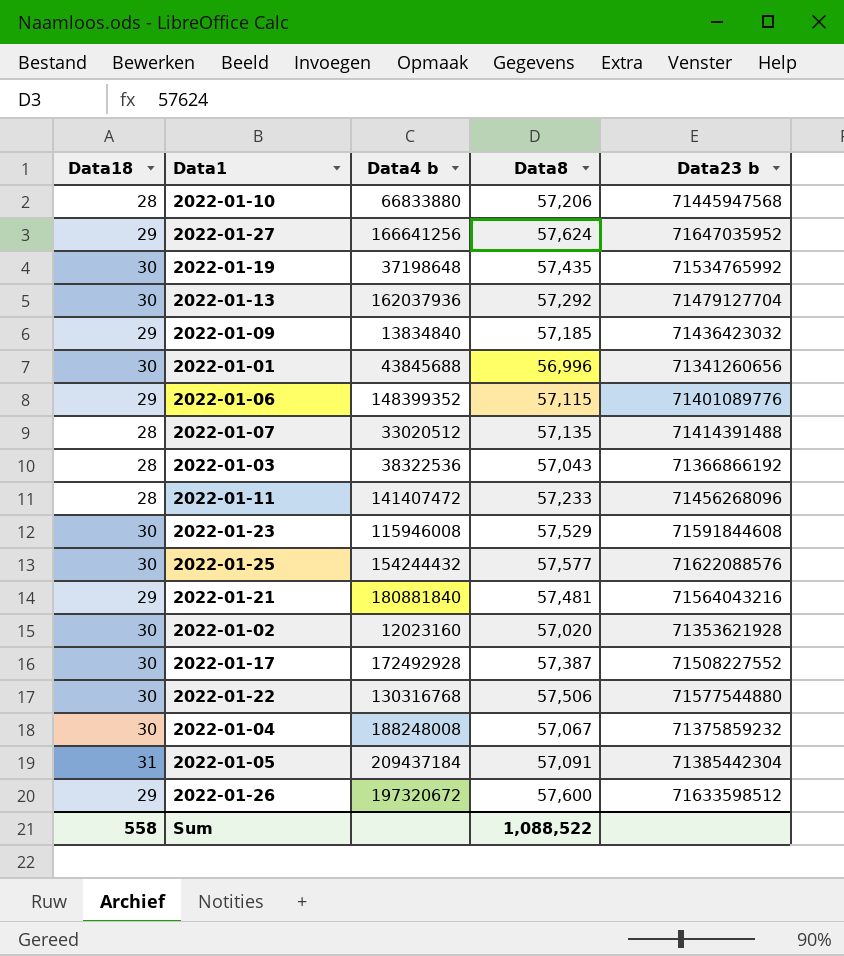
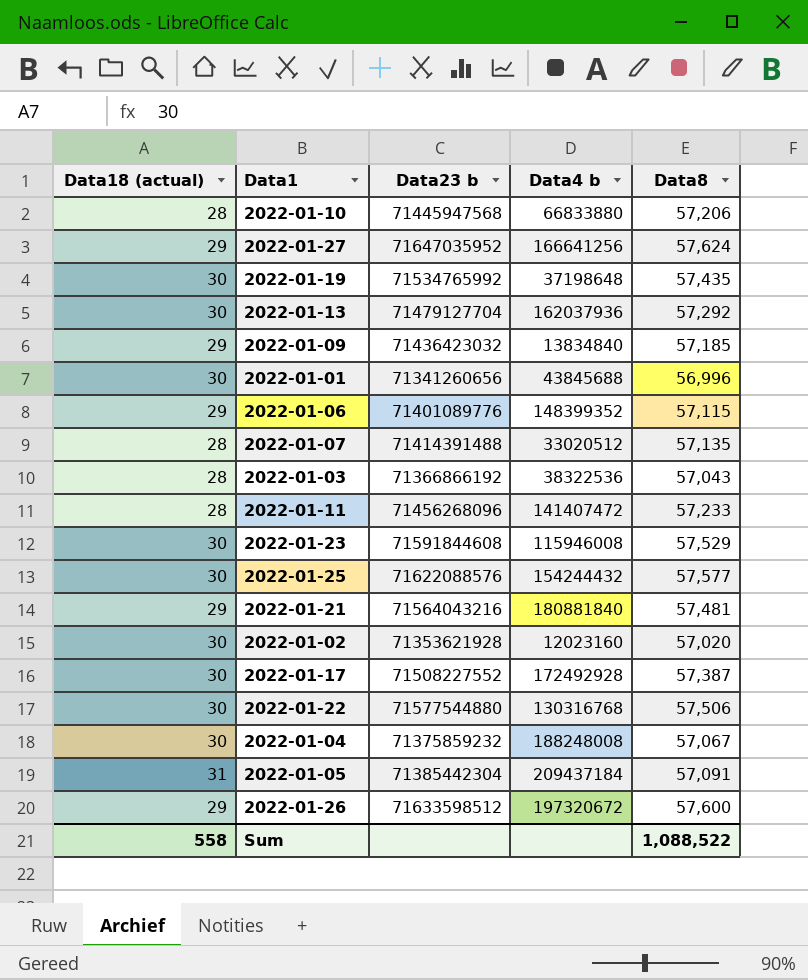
column name: Data18 -> Data18 (actual)
column Data23 b | position: 5 -> 3

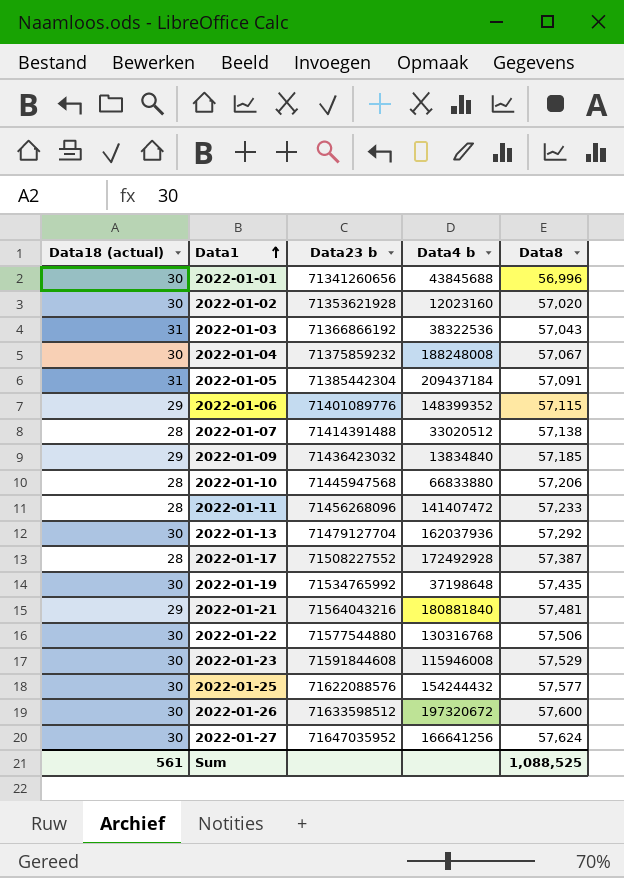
row order: none -> Data1 ascending
2022-01-03 | Data18 (actual): 28 -> 31
2022-01-07 | Data8: 57,135 -> 57,138
2022-01-17 | Data18 (actual): 30 -> 28
2022-01-26 | Data18 (actual): 29 -> 30
2022-01-27 | Data18 (actual): 29 -> 30
Sum | Data18 (actual): 558 -> 561
Sum | Data8: 1,088,522 -> 1,088,525

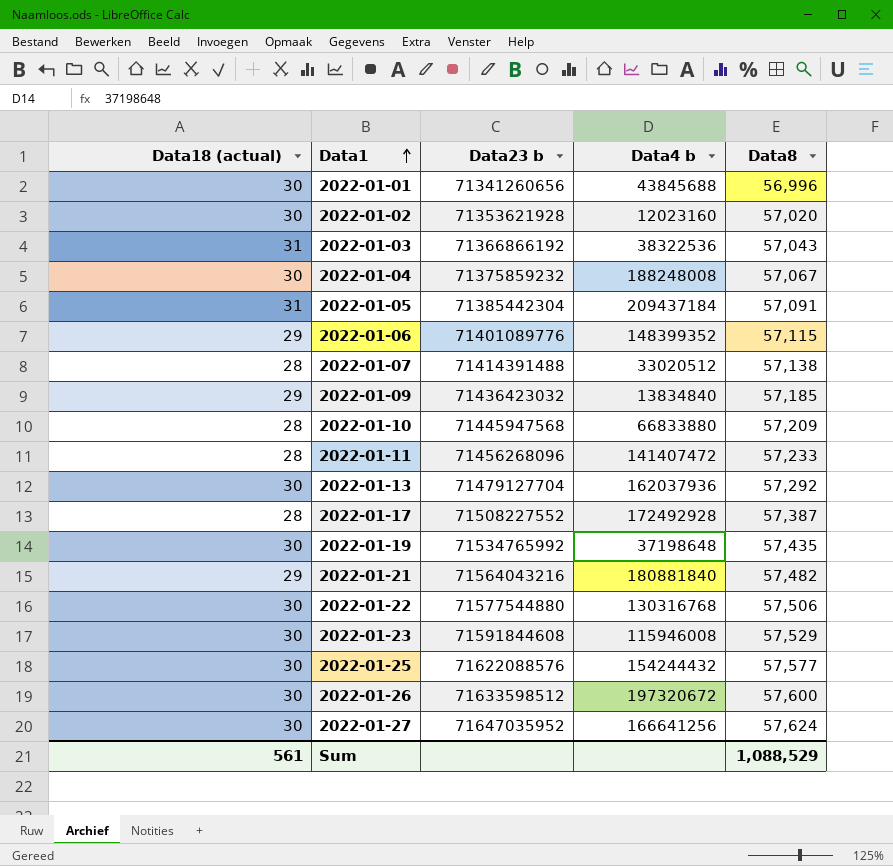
2022-01-10 | Data8: 57,206 -> 57,209
2022-01-21 | Data8: 57,481 -> 57,482
Sum | Data8: 1,088,525 -> 1,088,529

